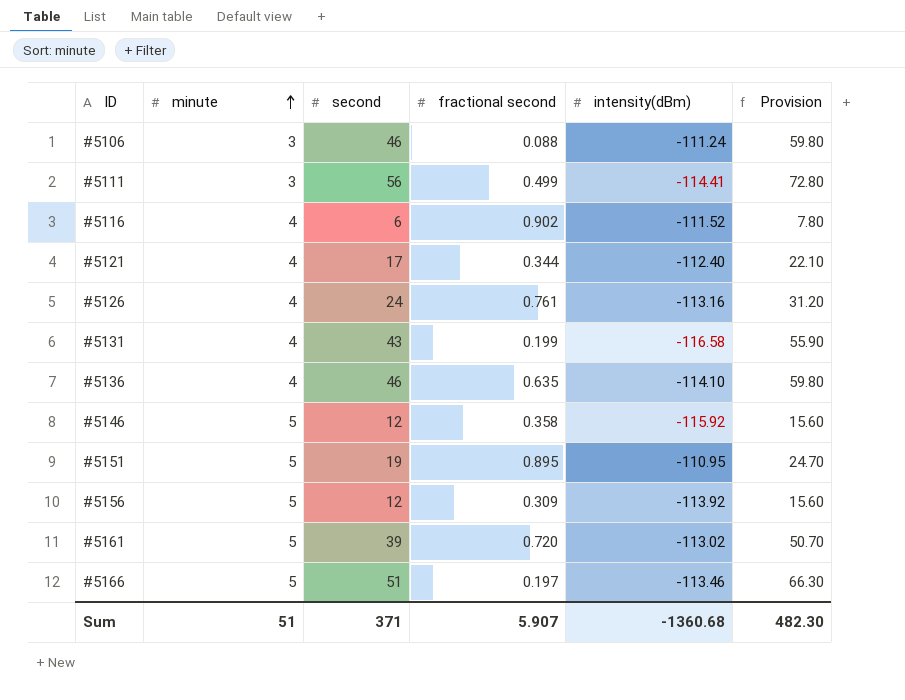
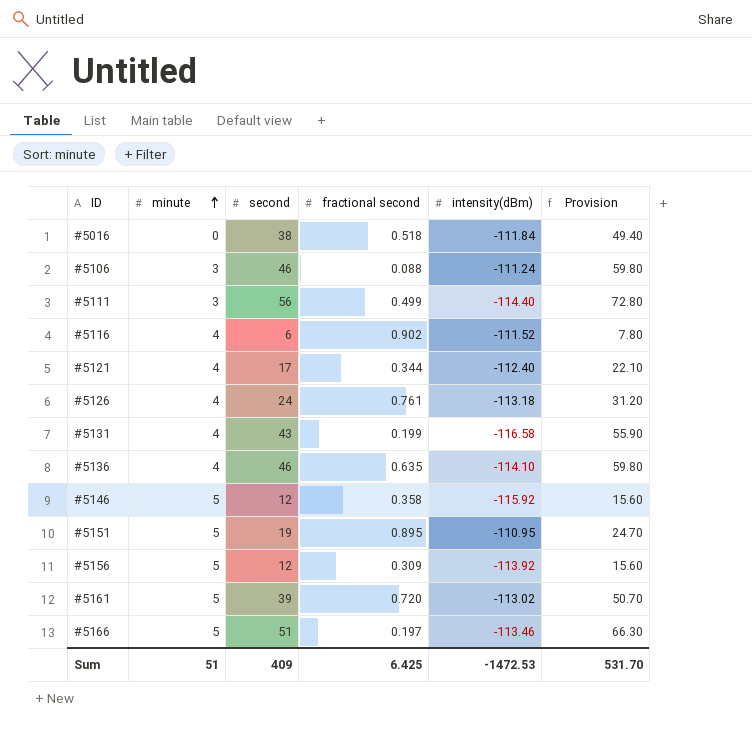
row #5016: none -> 0 | 38 | 0.518 | -111.84 | 49.40
#5111 | intensity(dBm): -114.41 -> -114.40
#5126 | intensity(dBm): -113.16 -> -113.18
Sum | second: 371 -> 409
Sum | fractional second: 5.907 -> 6.425
Sum | intensity(dBm): -1360.68 -> -1472.53
Sum | Provision: 482.30 -> 531.70

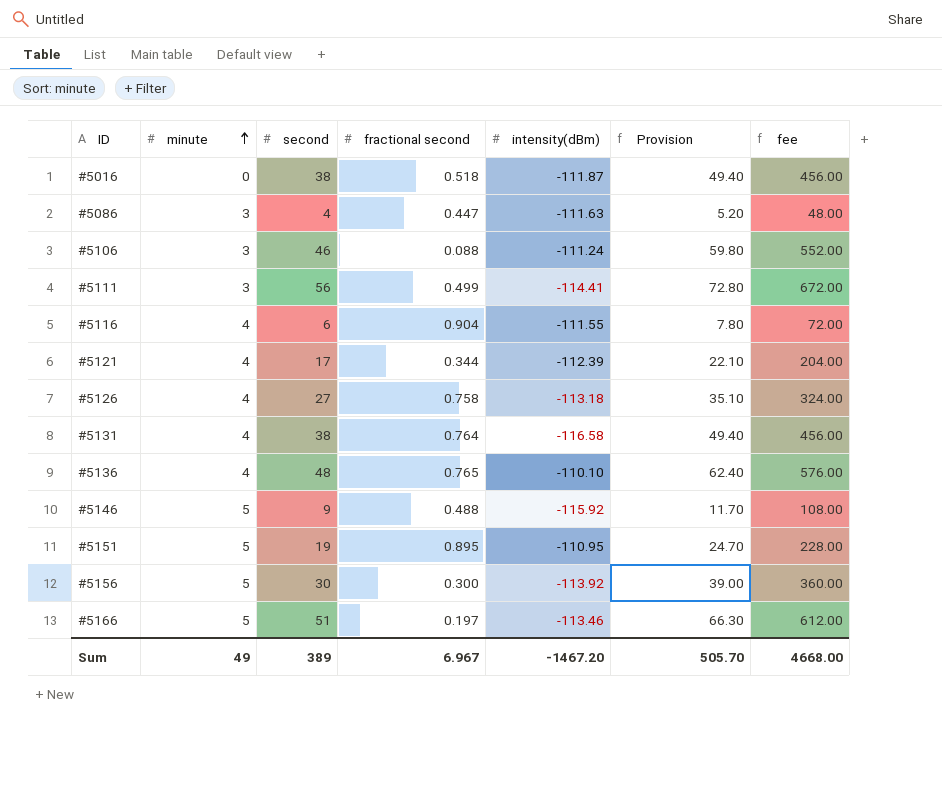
column fee | formula: none -> [second] * 12
row #5161: 5 | 39 | 0.720 | -113.02 | 50.70 -> none
#5016 | intensity(dBm): -111.84 -> -111.87
row #5086: none -> 3 | 4 | 0.447 | -111.63 | 5.20 | 48.00
#5111 | intensity(dBm): -114.40 -> -114.41
#5116 | fractional second: 0.902 -> 0.904
#5116 | intensity(dBm): -111.52 -> -111.55
#5121 | intensity(dBm): -112.40 -> -112.39
#5126 | second: 24 -> 27
#5126 | fractional second: 0.761 -> 0.758
#5126 | Provision: 31.20 -> 35.10
#5131 | second: 43 -> 38
#5131 | fractional second: 0.199 -> 0.764
#5131 | Provision: 55.90 -> 49.40
#5136 | second: 46 -> 48
#5136 | fractional second: 0.635 -> 0.765
#5136 | intensity(dBm): -114.10 -> -110.10
#5136 | Provision: 59.80 -> 62.40
#5146 | second: 12 -> 9
#5146 | fractional second: 0.358 -> 0.488
#5146 | Provision: 15.60 -> 11.70
#5156 | second: 12 -> 30
#5156 | fractional second: 0.309 -> 0.300
#5156 | Provision: 15.60 -> 39.00
Sum | minute: 51 -> 49
Sum | second: 409 -> 389
Sum | fractional second: 6.425 -> 6.967
Sum | intensity(dBm): -1472.53 -> -1467.20
Sum | Provision: 531.70 -> 505.70

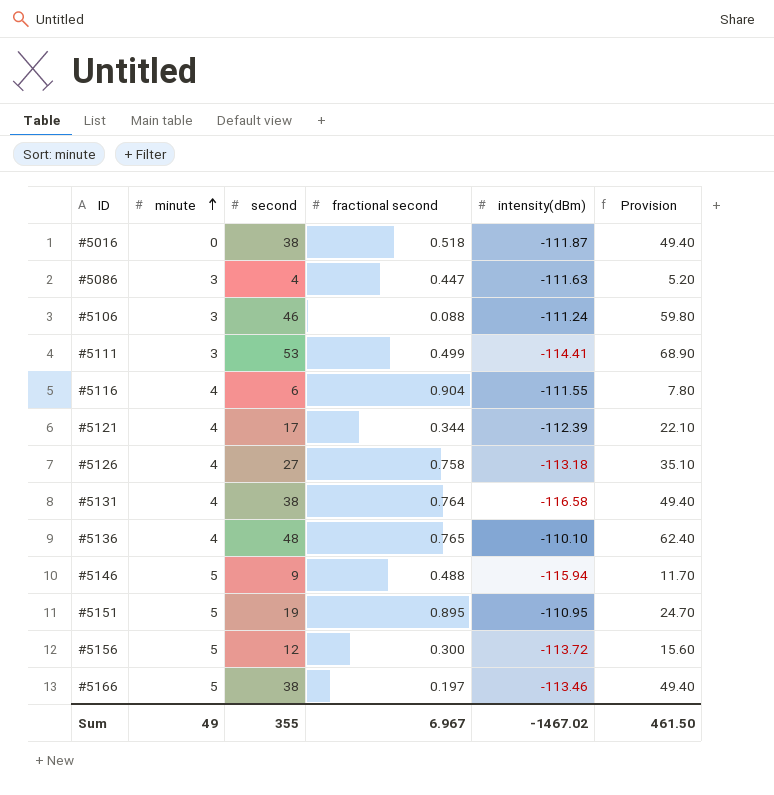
column fee | formula: [second] * 12 -> none
#5111 | second: 56 -> 53
#5111 | Provision: 72.80 -> 68.90
#5146 | intensity(dBm): -115.92 -> -115.94
#5156 | second: 30 -> 12
#5156 | intensity(dBm): -113.92 -> -113.72
#5156 | Provision: 39.00 -> 15.60
#5166 | second: 51 -> 38
#5166 | Provision: 66.30 -> 49.40
Sum | second: 389 -> 355
Sum | intensity(dBm): -1467.20 -> -1467.02
Sum | Provision: 505.70 -> 461.50

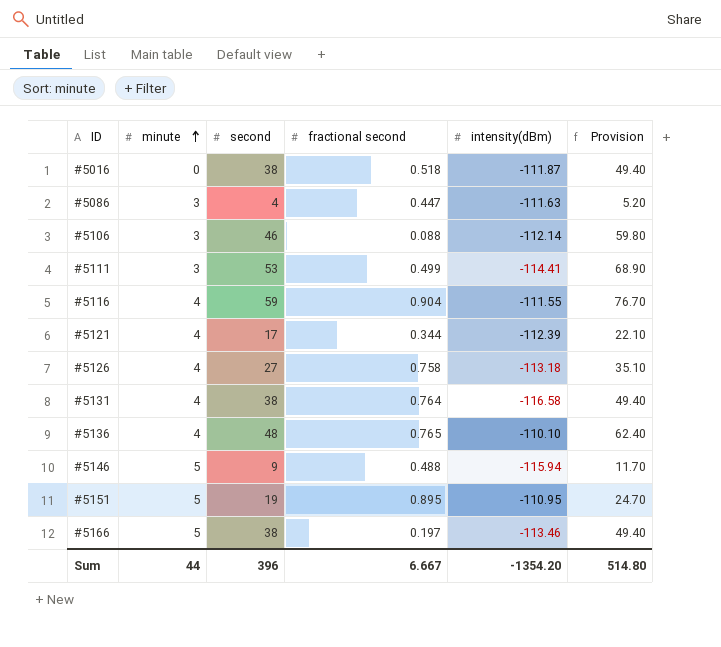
row #5156: 5 | 12 | 0.300 | -113.72 | 15.60 -> none
#5106 | intensity(dBm): -111.24 -> -112.14
#5116 | second: 6 -> 59
#5116 | Provision: 7.80 -> 76.70
Sum | minute: 49 -> 44
Sum | second: 355 -> 396
Sum | fractional second: 6.967 -> 6.667
Sum | intensity(dBm): -1467.02 -> -1354.20
Sum | Provision: 461.50 -> 514.80

